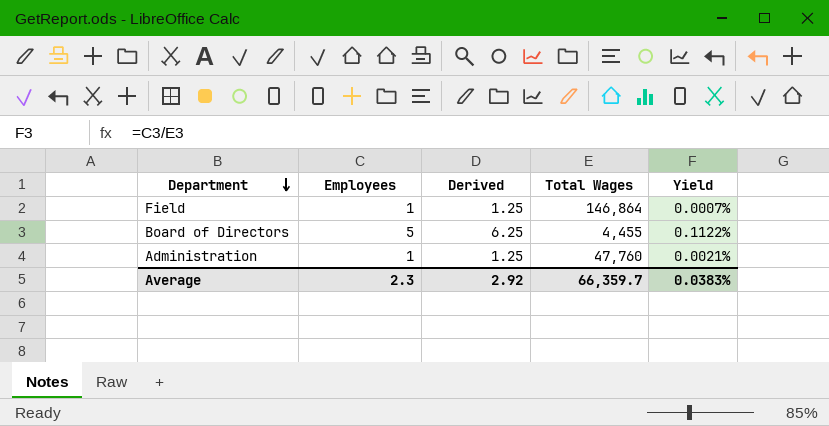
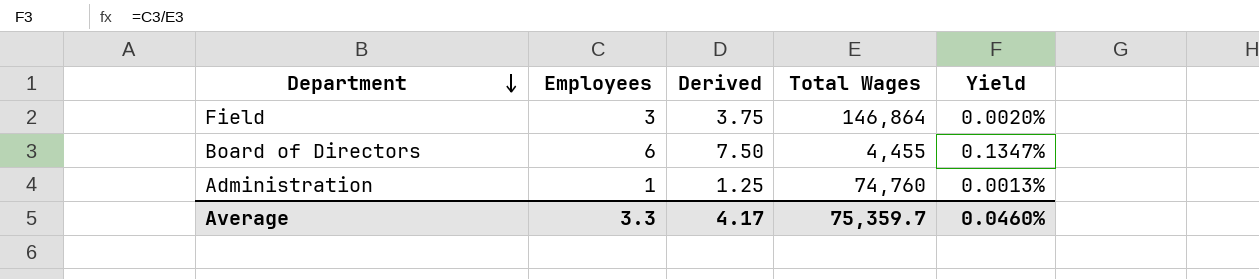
Field | Employees: 1 -> 3
Field | Derived: 1.25 -> 3.75
Field | Yield: 0.0007% -> 0.0020%
Board of Directors | Employees: 5 -> 6
Board of Directors | Derived: 6.25 -> 7.50
Board of Directors | Yield: 0.1122% -> 0.1347%
Administration | Total Wages: 47,760 -> 74,760
Administration | Yield: 0.0021% -> 0.0013%
Average | Employees: 2.3 -> 3.3
Average | Derived: 2.92 -> 4.17
Average | Total Wages: 66,359.7 -> 75,359.7
Average | Yield: 0.0383% -> 0.0460%

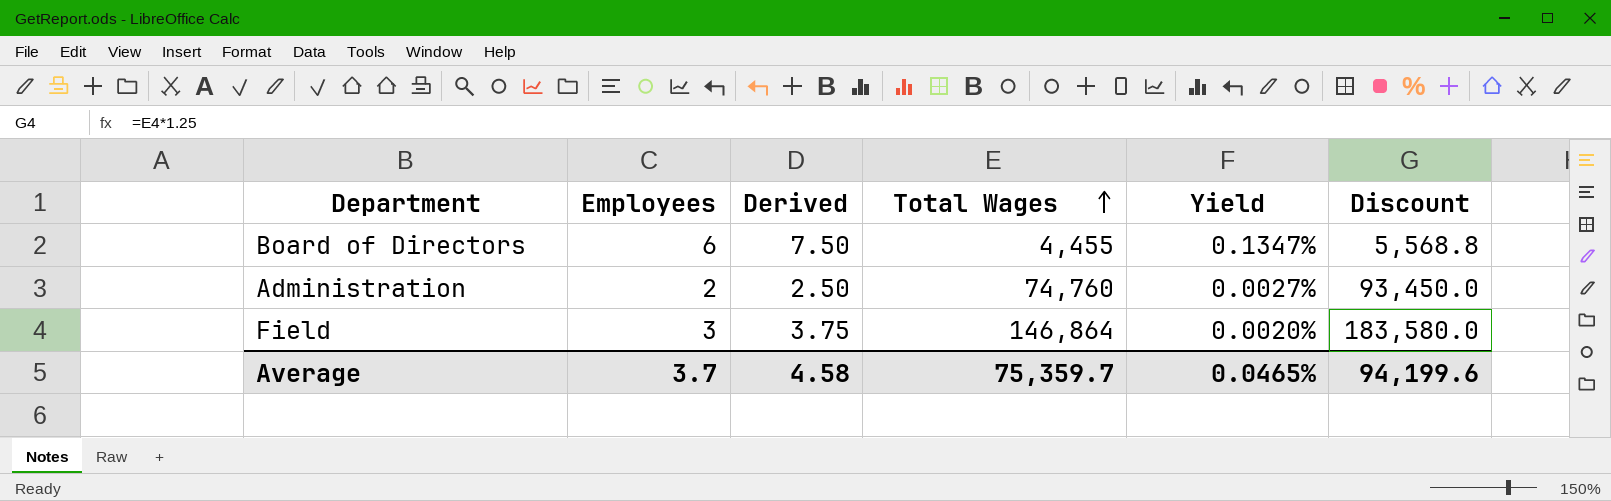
row order: Department descending -> Total Wages ascending
column Discount | formula: none -> [Total Wages] * 1.25
Administration | Employees: 1 -> 2
Administration | Derived: 1.25 -> 2.50
Administration | Yield: 0.0013% -> 0.0027%
Average | Employees: 3.3 -> 3.7
Average | Derived: 4.17 -> 4.58
Average | Yield: 0.0460% -> 0.0465%

